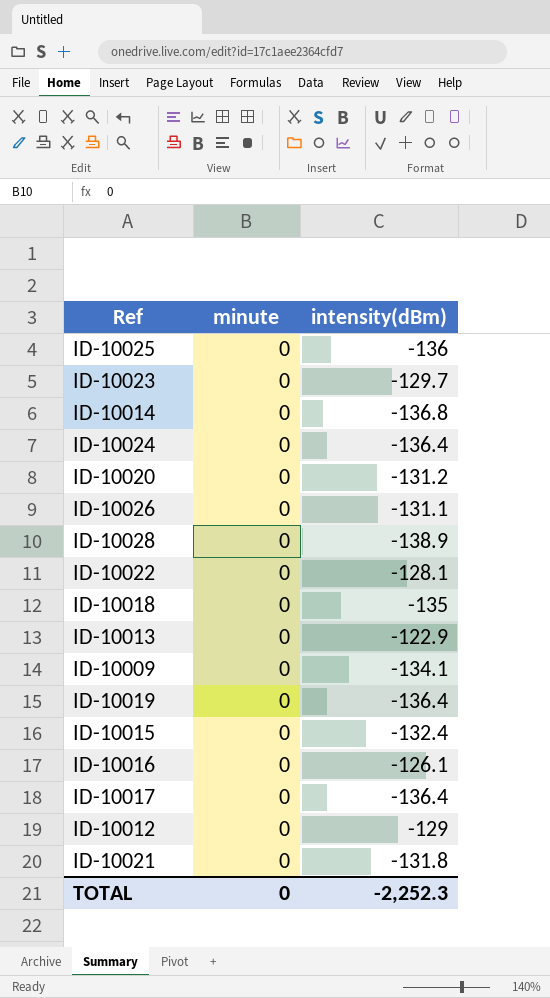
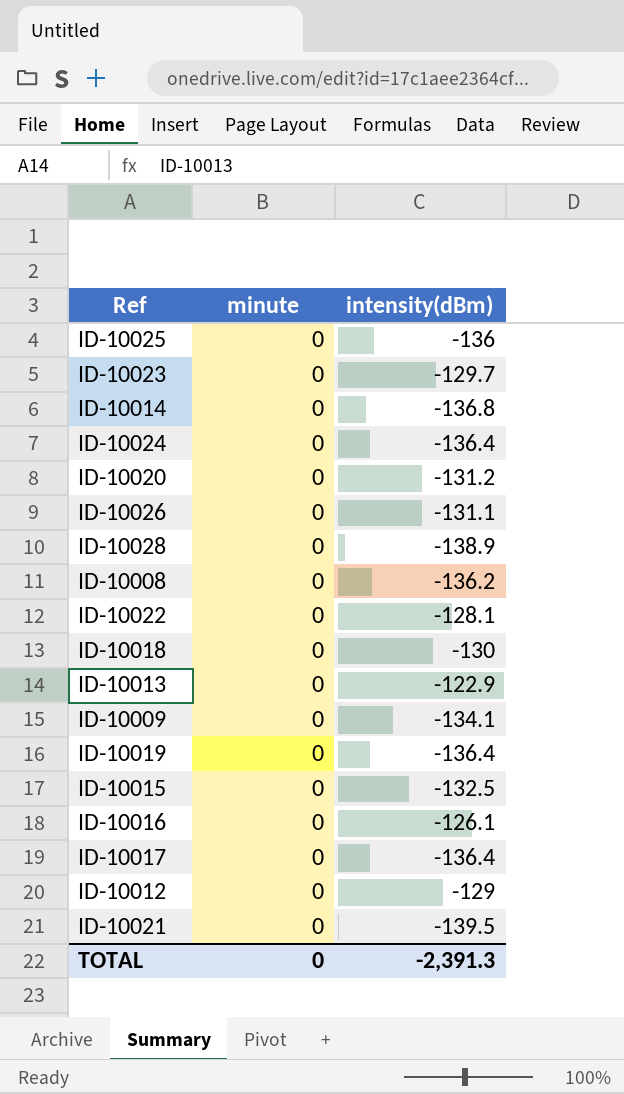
row ID-10008: none -> 0 | -136.2
ID-10018 | intensity(dBm): -135 -> -130
ID-10015 | intensity(dBm): -132.4 -> -132.5
ID-10021 | intensity(dBm): -131.8 -> -139.5
TOTAL | intensity(dBm): -2,252.3 -> -2,391.3

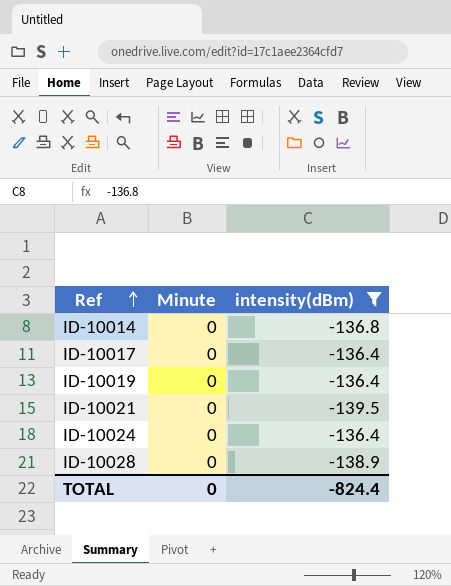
filter: none -> intensity(dBm) <= -136.4
row order: none -> Ref ascending
column name: minute -> Minute
TOTAL | intensity(dBm): -2,391.3 -> -824.4

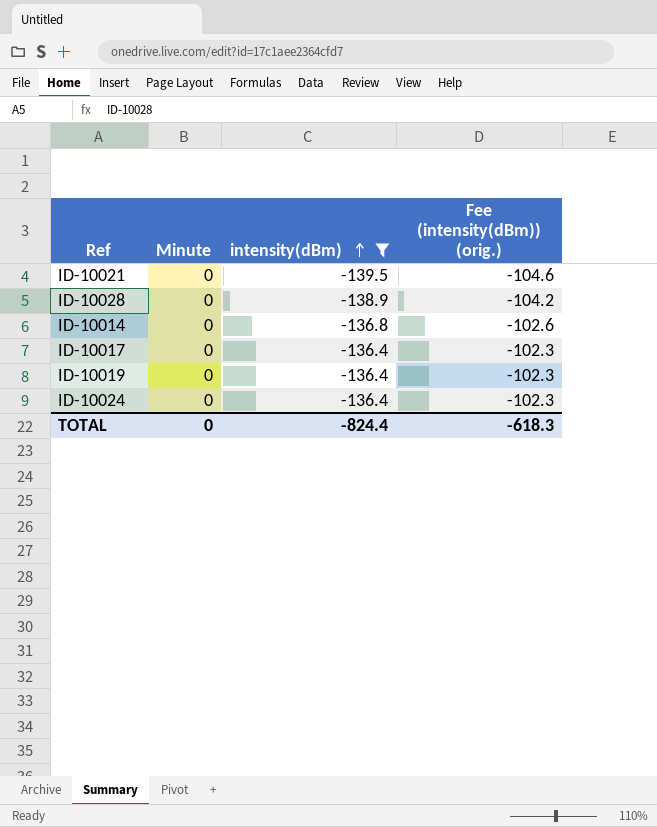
row order: Ref ascending -> intensity(dBm) ascending
column Fee (intensity(dBm)) (orig.) | formula: none -> [intensity(dBm)] * 0.75

